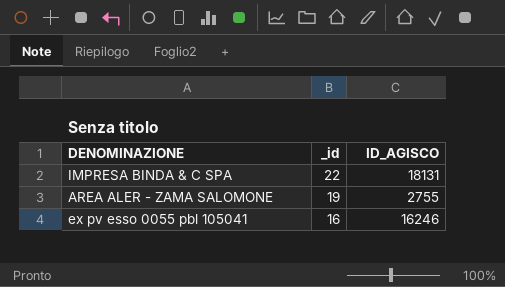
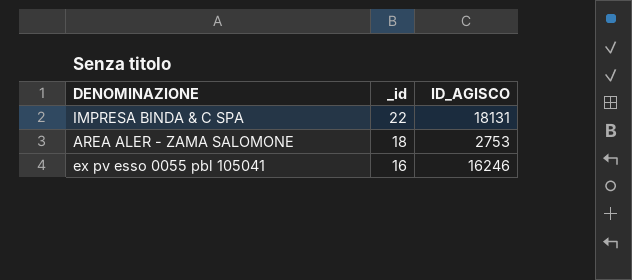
AREA ALER - ZAMA SALOMONE | _id: 19 -> 18
AREA ALER - ZAMA SALOMONE | ID_AGISCO: 2755 -> 2753

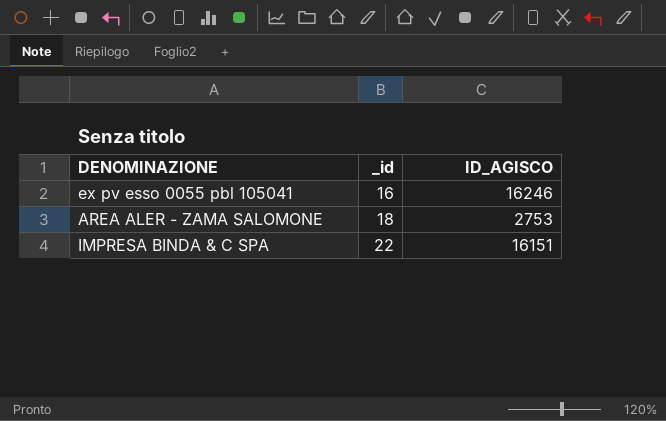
row order: _id descending -> _id ascending
IMPRESA BINDA & C SPA | ID_AGISCO: 18131 -> 16151

